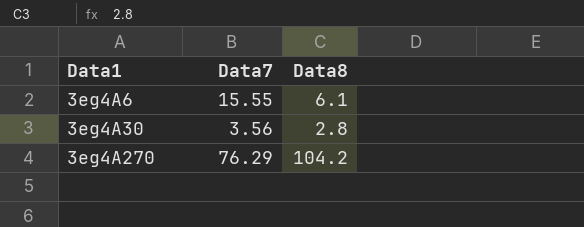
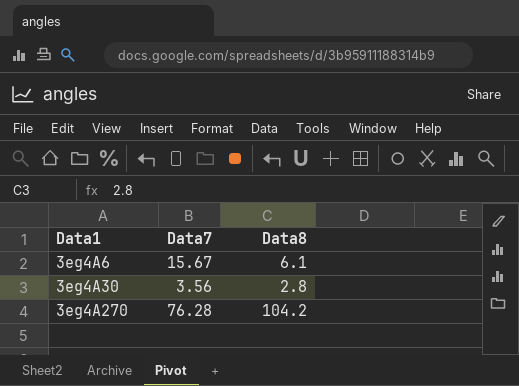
3eg4A6 | Data7: 15.55 -> 15.67
3eg4A270 | Data7: 76.29 -> 76.28

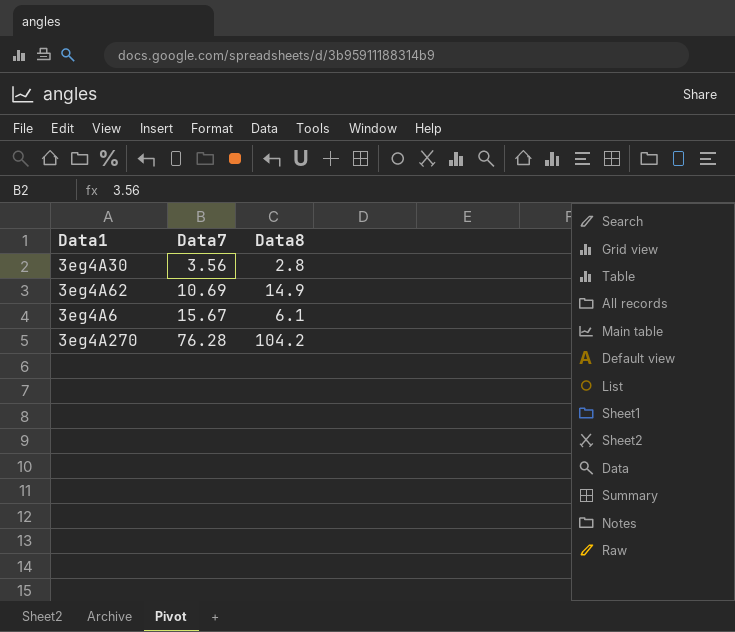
row order: Data1 ascending -> Data7 ascending
row 3eg4A62: none -> 10.69 | 14.9

